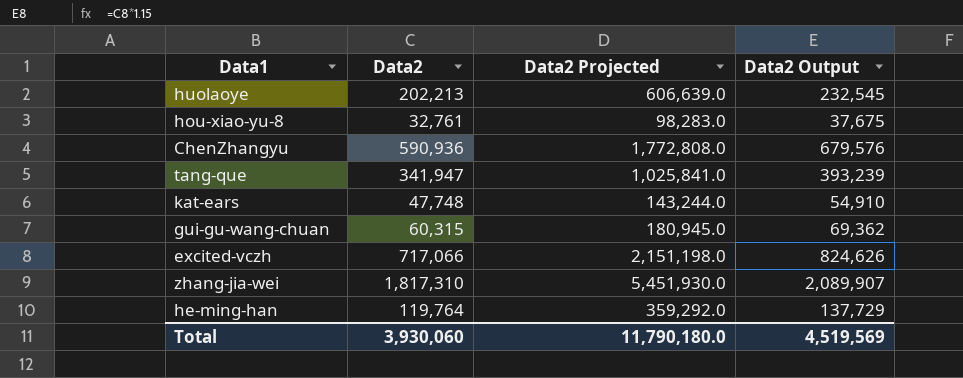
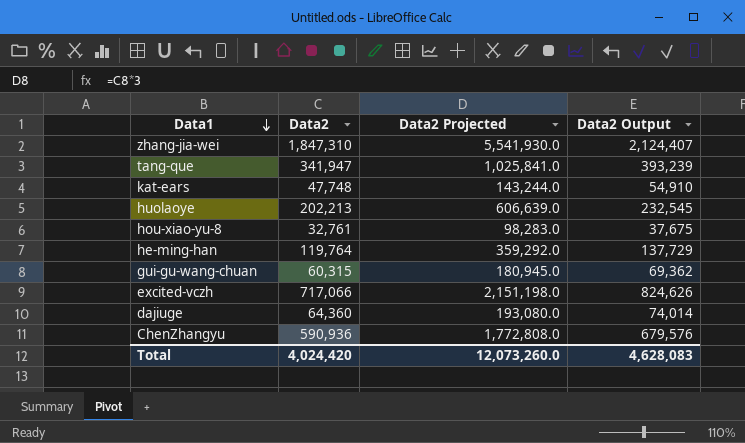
row order: none -> Data1 descending
zhang-jia-wei | Data2: 1,817,310 -> 1,847,310
zhang-jia-wei | Data2 Projected: 5,451,930.0 -> 5,541,930.0
zhang-jia-wei | Data2 Output: 2,089,907 -> 2,124,407
row dajiuge: none -> 64,360 | 193,080.0 | 74,014
Total | Data2: 3,930,060 -> 4,024,420
Total | Data2 Projected: 11,790,180.0 -> 12,073,260.0
Total | Data2 Output: 4,519,569 -> 4,628,083

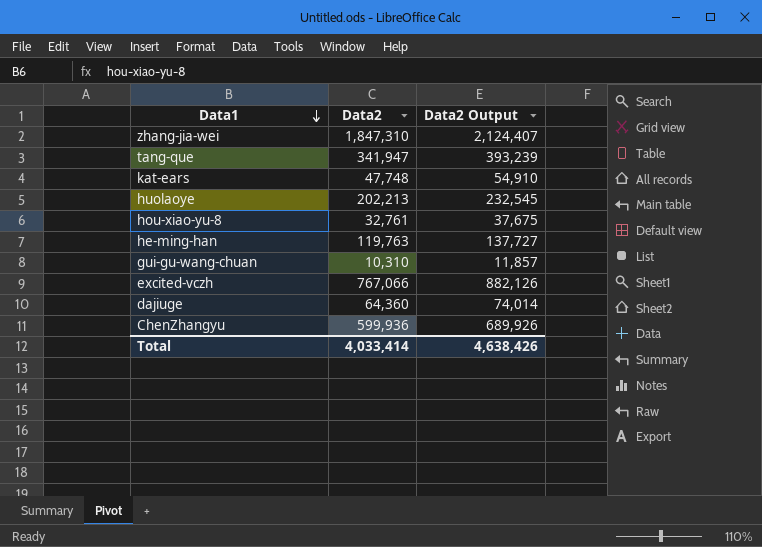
column Data2 Projected | formula: [Data2] * 3 -> none
he-ming-han | Data2: 119,764 -> 119,763
he-ming-han | Data2 Output: 137,729 -> 137,727
gui-gu-wang-chuan | Data2: 60,315 -> 10,310
gui-gu-wang-chuan | Data2 Output: 69,362 -> 11,857
excited-vczh | Data2: 717,066 -> 767,066
excited-vczh | Data2 Output: 824,626 -> 882,126
ChenZhangyu | Data2: 590,936 -> 599,936
ChenZhangyu | Data2 Output: 679,576 -> 689,926
Total | Data2: 4,024,420 -> 4,033,414
Total | Data2 Output: 4,628,083 -> 4,638,426

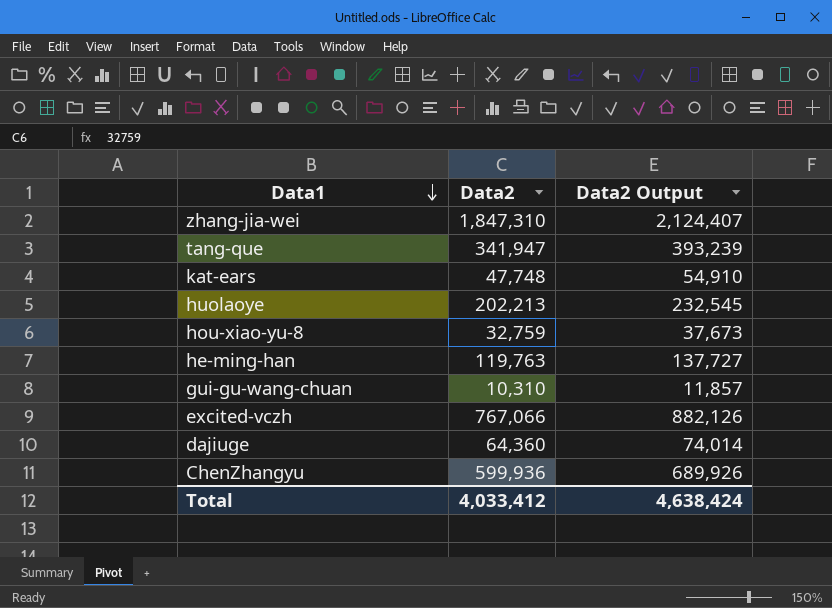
hou-xiao-yu-8 | Data2: 32,761 -> 32,759
hou-xiao-yu-8 | Data2 Output: 37,675 -> 37,673
Total | Data2: 4,033,414 -> 4,033,412
Total | Data2 Output: 4,638,426 -> 4,638,424

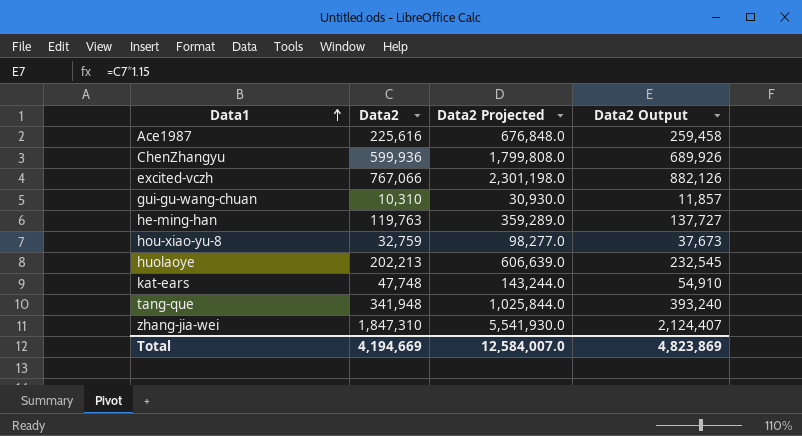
row order: Data1 descending -> Data1 ascending
column Data2 Projected | formula: none -> [Data2] * 3
row dajiuge: 64,360 | 74,014 -> none
row Ace1987: none -> 225,616 | 676,848.0 | 259,458
tang-que | Data2: 341,947 -> 341,948
tang-que | Data2 Output: 393,239 -> 393,240
Total | Data2: 4,033,412 -> 4,194,669
Total | Data2 Output: 4,638,424 -> 4,823,869

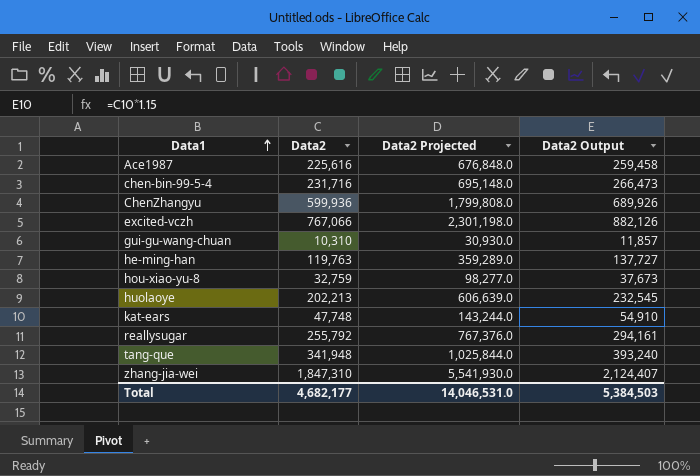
row chen-bin-99-5-4: none -> 231,716 | 695,148.0 | 266,473
row reallysugar: none -> 255,792 | 767,376.0 | 294,161
Total | Data2: 4,194,669 -> 4,682,177
Total | Data2 Projected: 12,584,007.0 -> 14,046,531.0
Total | Data2 Output: 4,823,869 -> 5,384,503

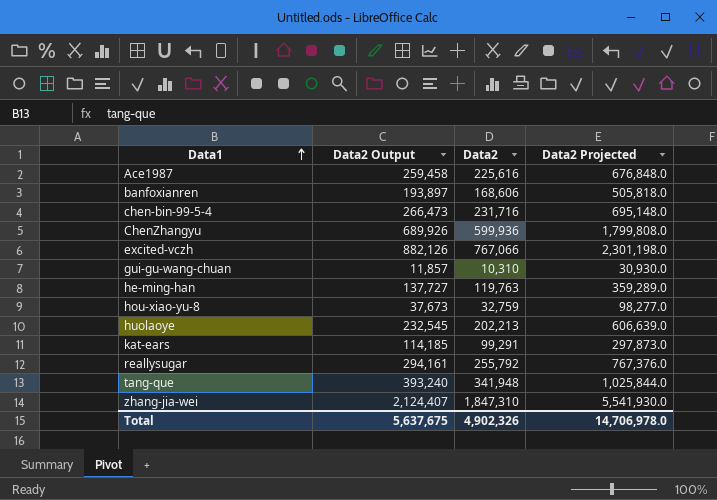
column Data2 Output | position: 4 -> 2
row banfoxianren: none -> 193,897 | 168,606 | 505,818.0
kat-ears | Data2 Output: 54,910 -> 114,185
kat-ears | Data2: 47,748 -> 99,291
kat-ears | Data2 Projected: 143,244.0 -> 297,873.0
Total | Data2 Output: 5,384,503 -> 5,637,675
Total | Data2: 4,682,177 -> 4,902,326
Total | Data2 Projected: 14,046,531.0 -> 14,706,978.0

